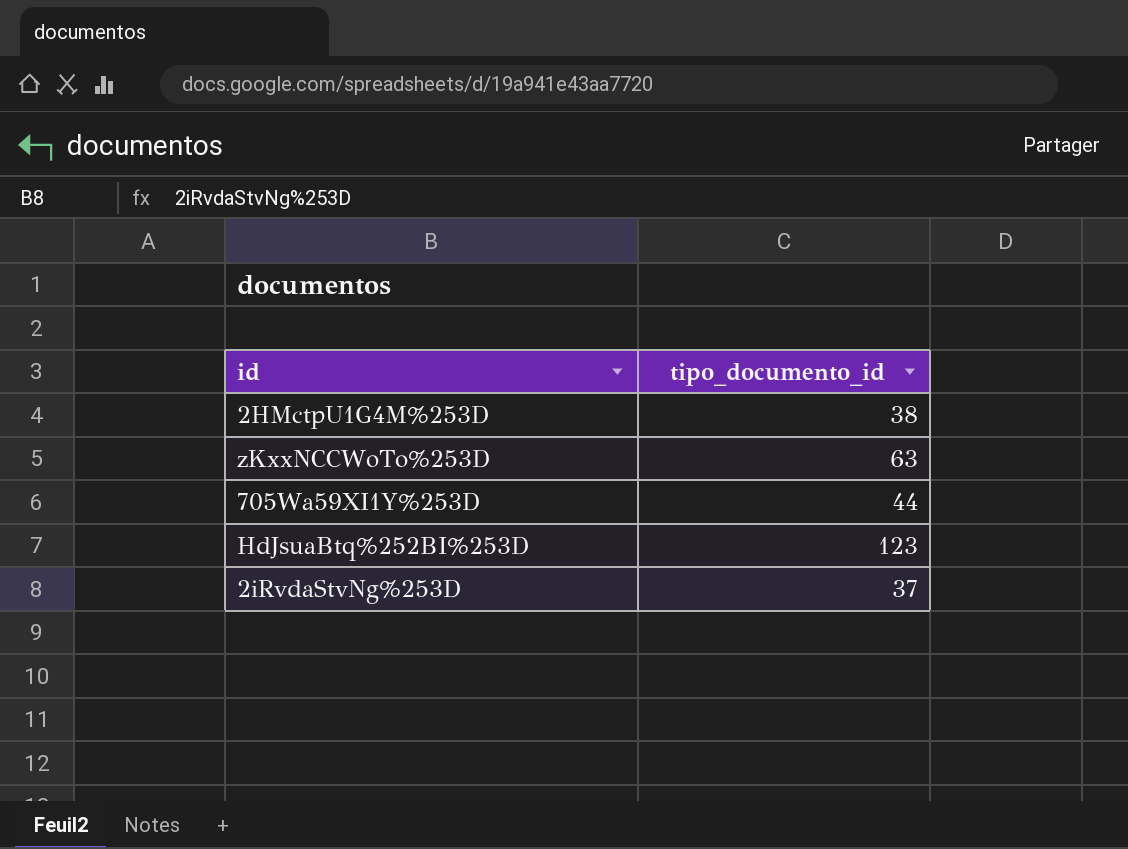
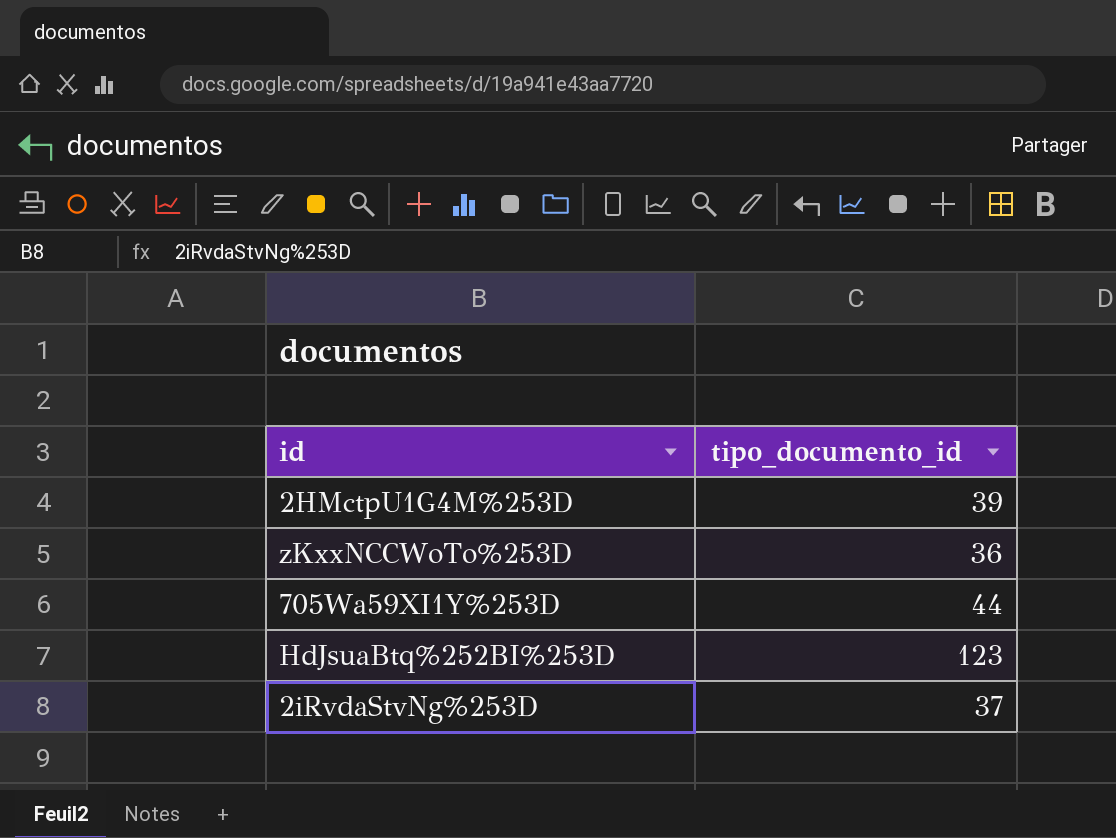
2HMctpU1G4M%253D | tipo_documento_id: 38 -> 39
zKxxNCCWoTo%253D | tipo_documento_id: 63 -> 36

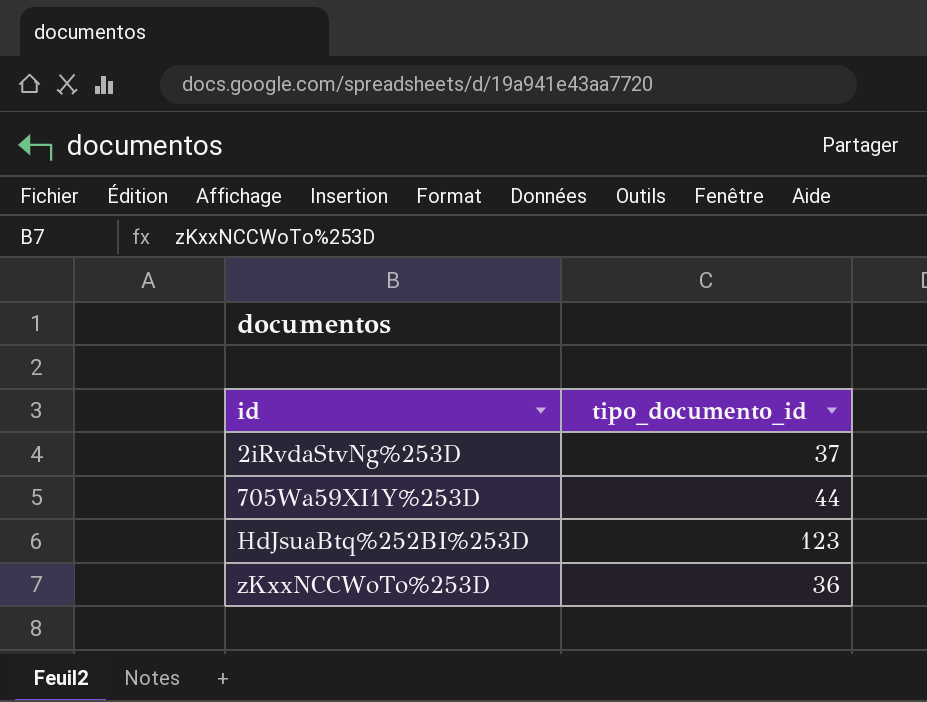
row order: none -> id ascending
row 2HMctpU1G4M%253D: 39 -> none

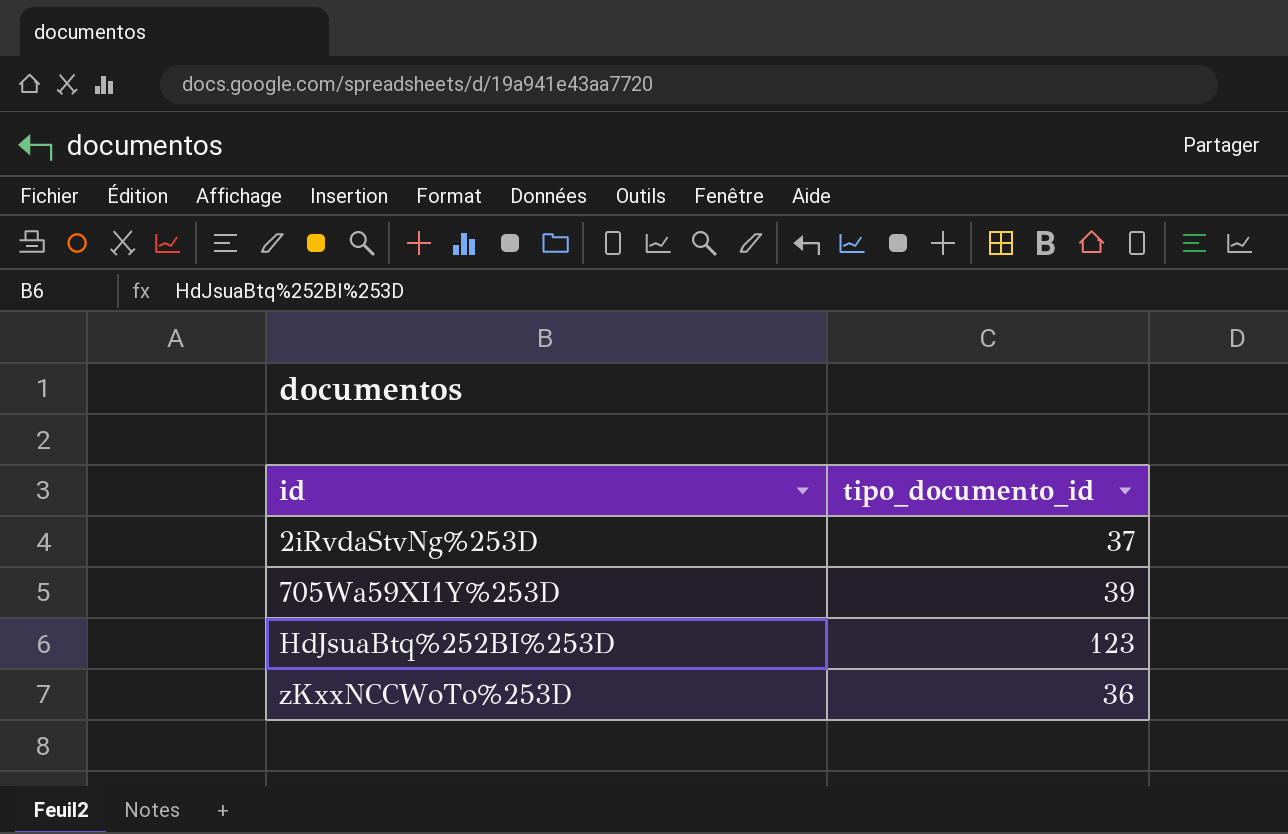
705Wa59XI1Y%253D | tipo_documento_id: 44 -> 39

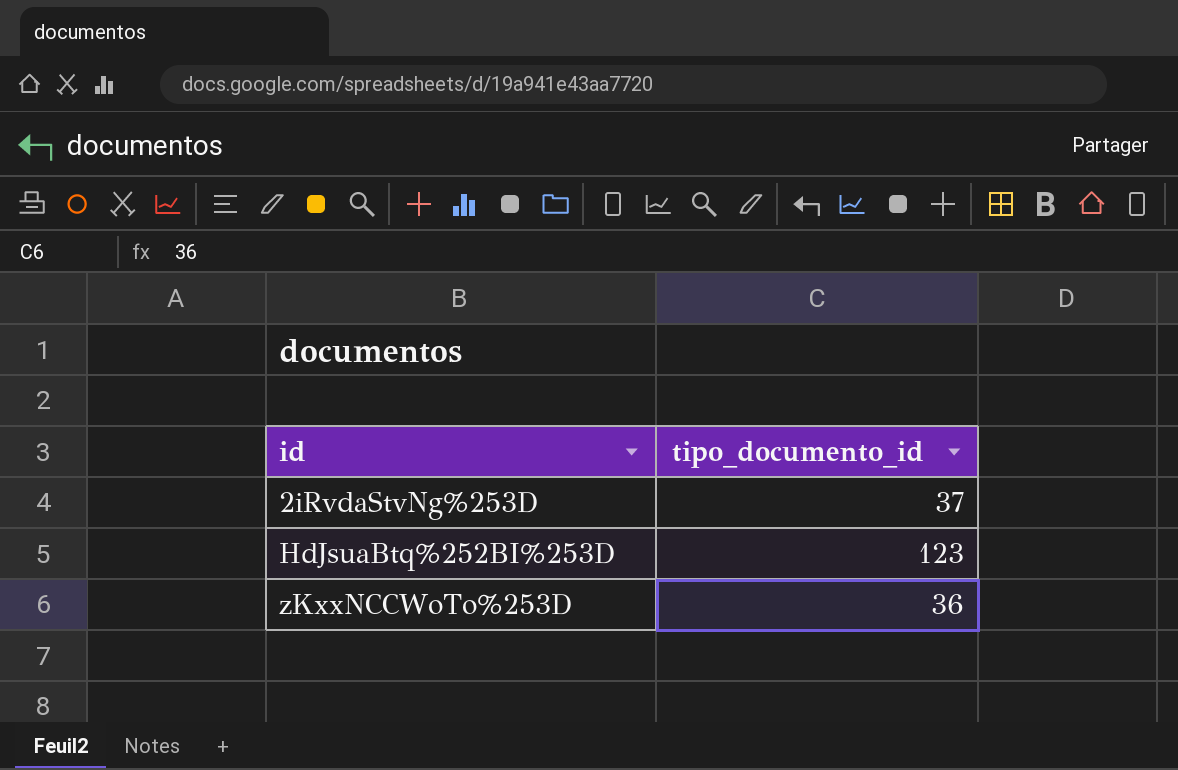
row 705Wa59XI1Y%253D: 39 -> none

